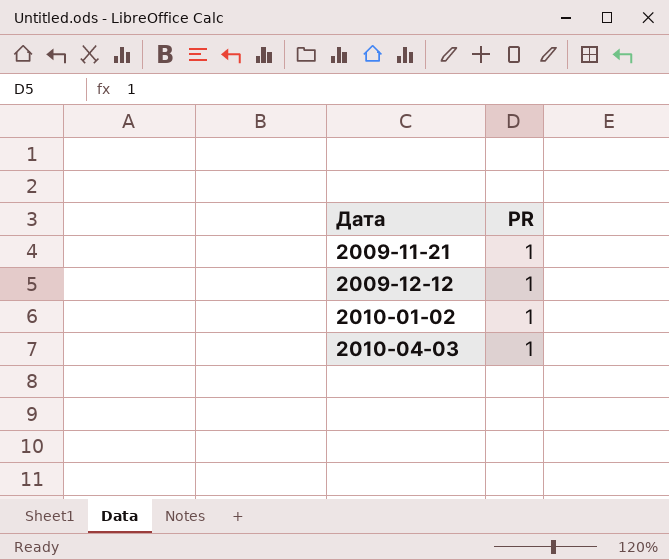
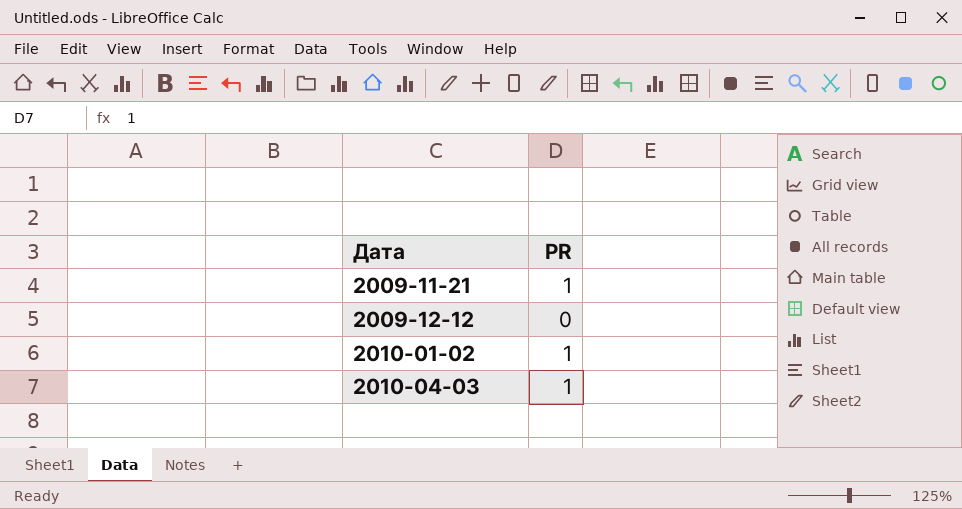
2009-12-12 | PR: 1 -> 0

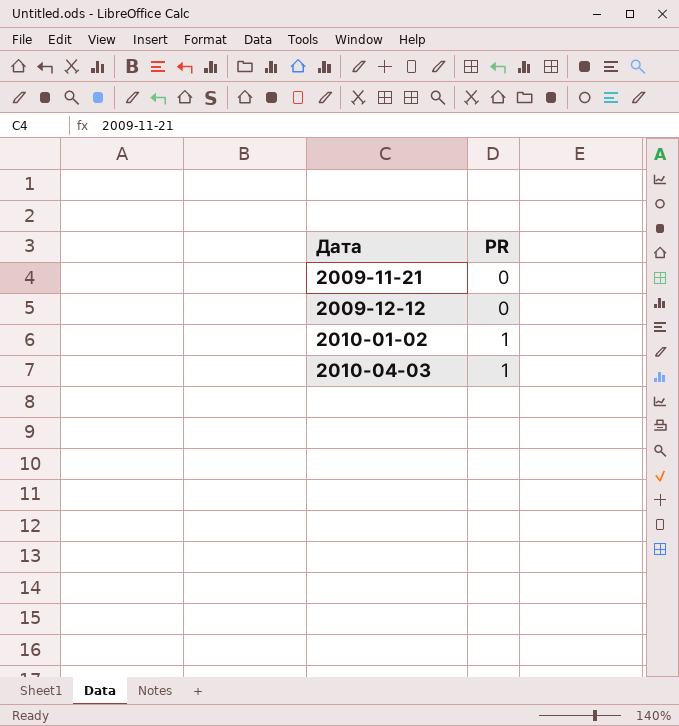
2009-11-21 | PR: 1 -> 0

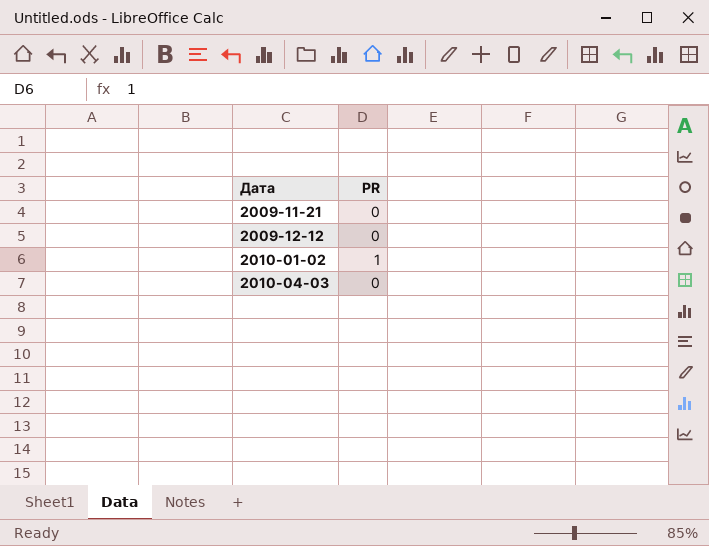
2010-04-03 | PR: 1 -> 0

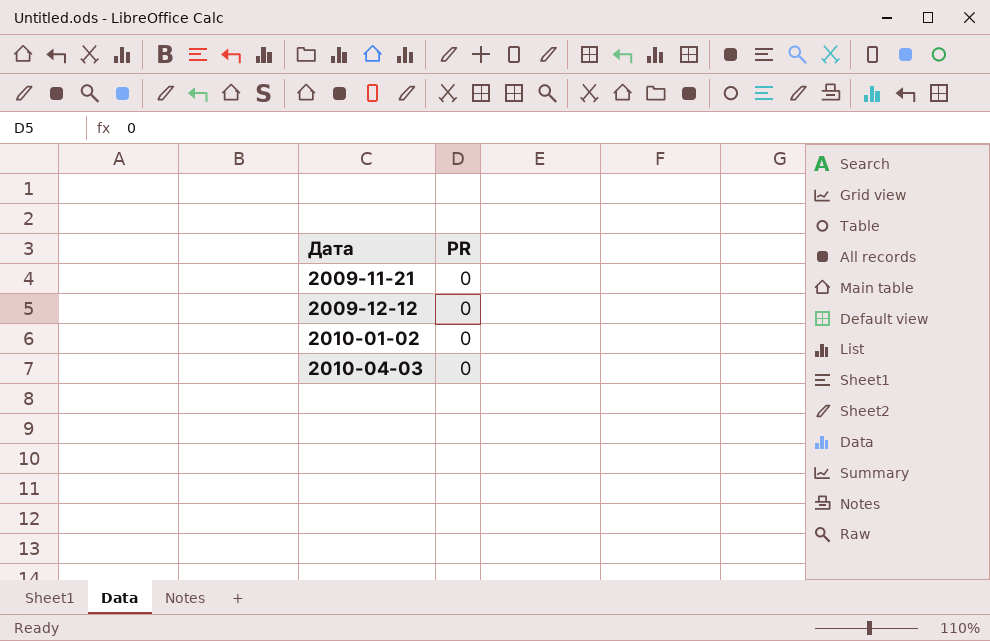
2010-01-02 | PR: 1 -> 0

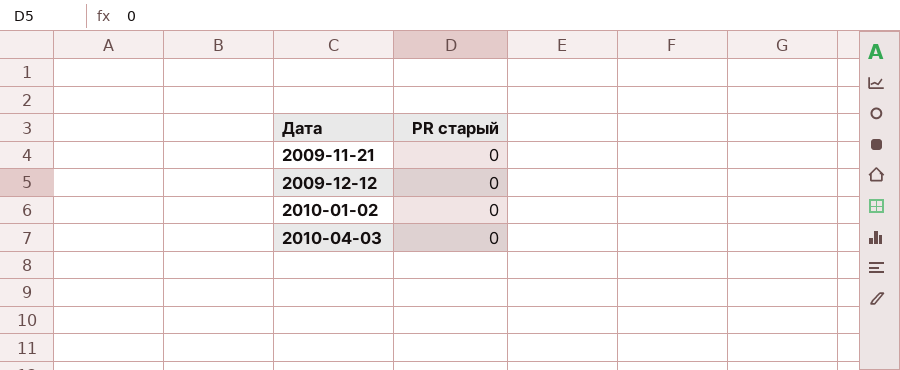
column name: PR -> PR старый

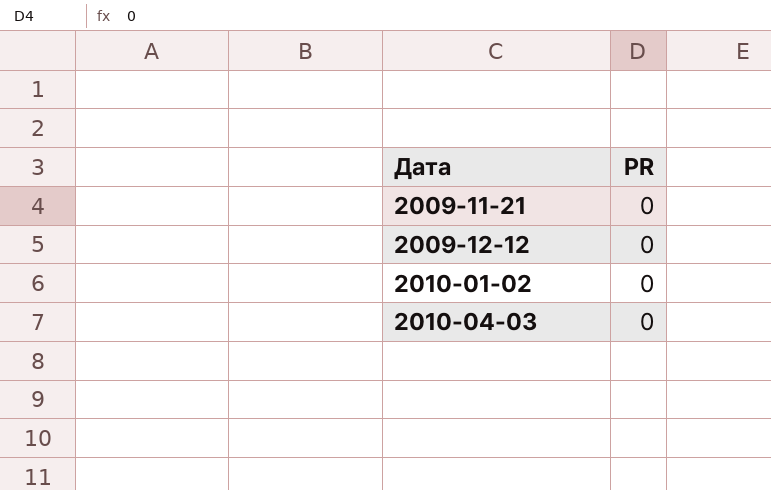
column name: PR старый -> PR

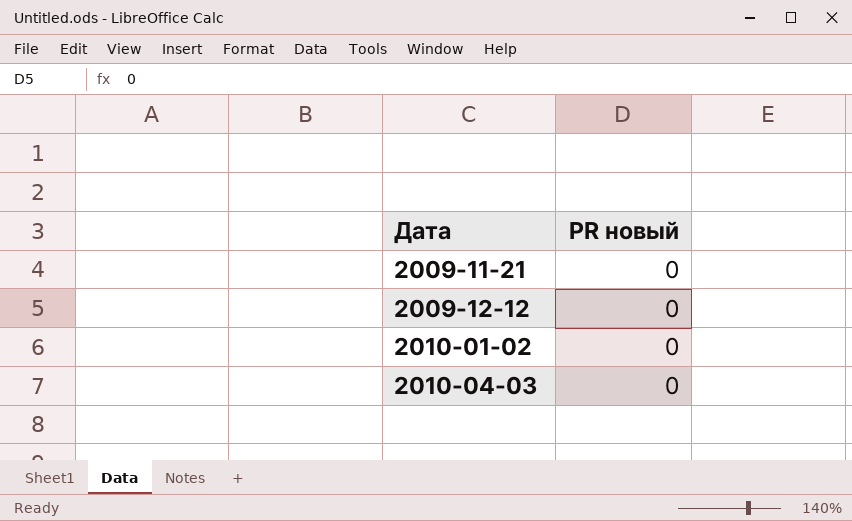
column name: PR -> PR новый

